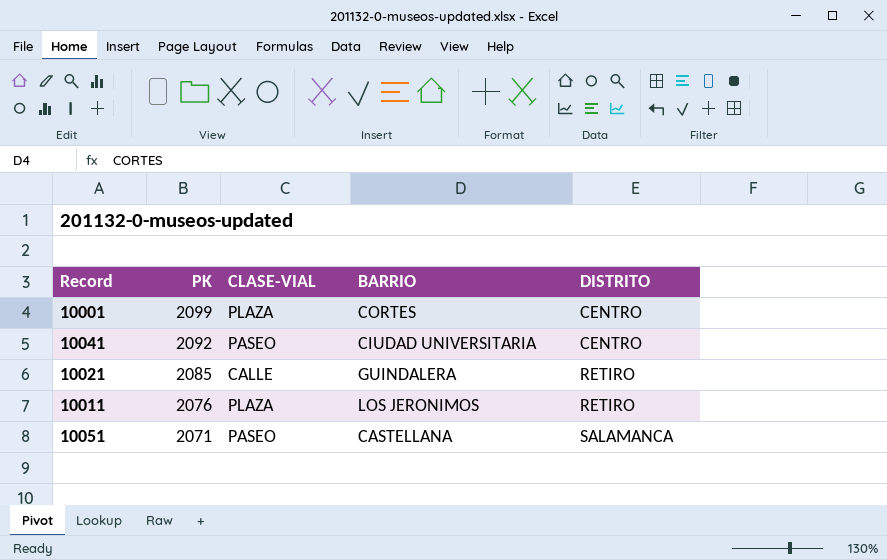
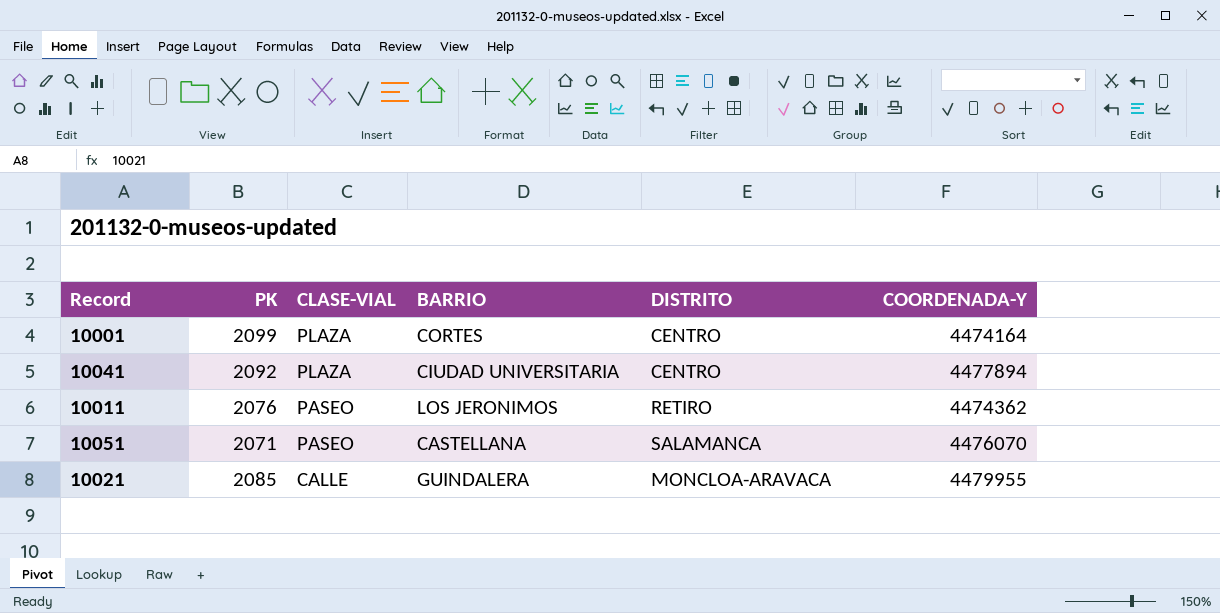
row order: PK descending -> CLASE-VIAL descending
column COORDENADA-Y | position: none -> 6
10041 | CLASE-VIAL: PASEO -> PLAZA
10011 | CLASE-VIAL: PLAZA -> PASEO
10021 | DISTRITO: RETIRO -> MONCLOA-ARAVACA

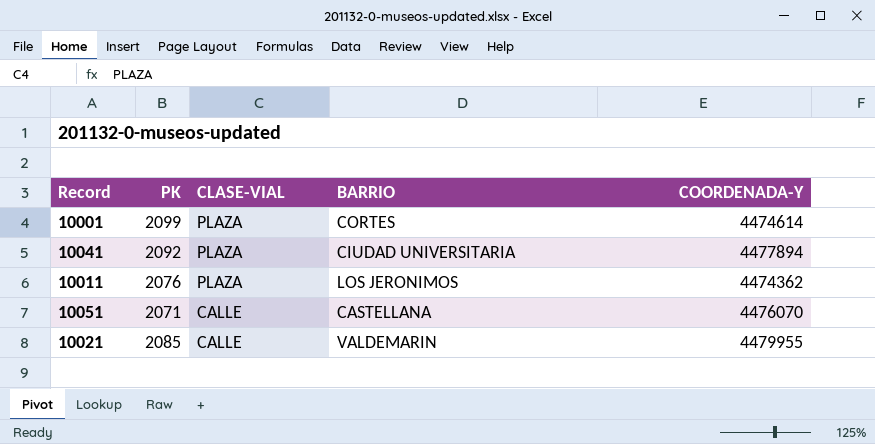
column DISTRITO | position: 5 -> none
10001 | COORDENADA-Y: 4474164 -> 4474614
10011 | CLASE-VIAL: PASEO -> PLAZA
10051 | CLASE-VIAL: PASEO -> CALLE
10021 | BARRIO: GUINDALERA -> VALDEMARIN

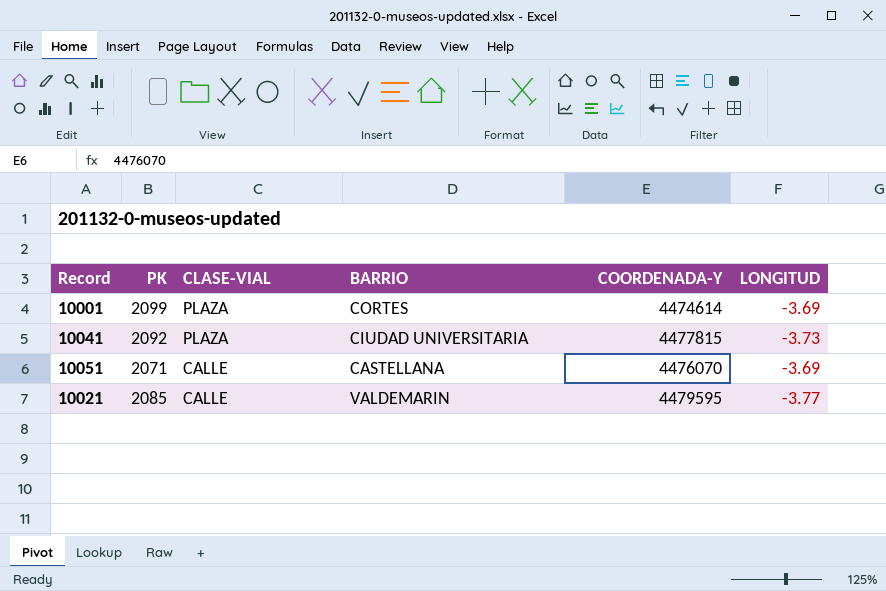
column LONGITUD | position: none -> 6
row 10011: 2076 | PLAZA | LOS JERONIMOS | 4474362 -> none
10041 | COORDENADA-Y: 4477894 -> 4477815
10021 | COORDENADA-Y: 4479955 -> 4479595

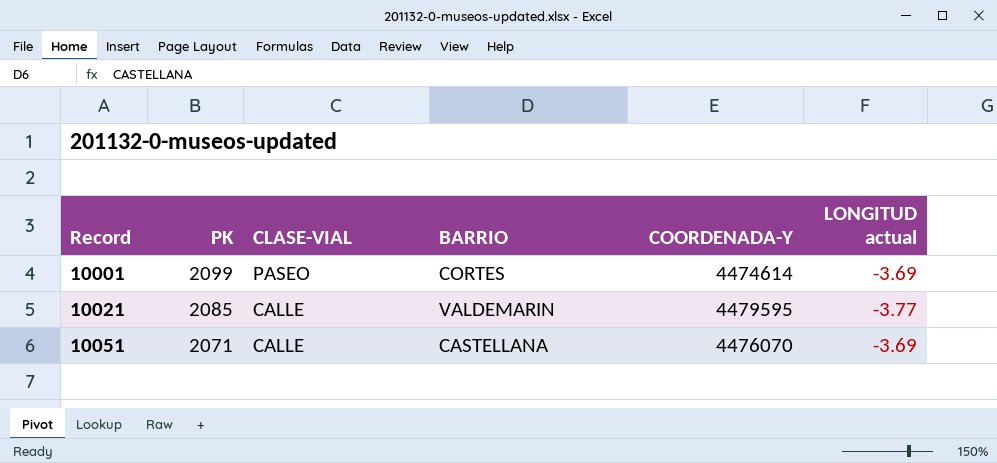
row order: CLASE-VIAL descending -> Record ascending
column name: LONGITUD -> LONGITUD actual
row 10041: 2092 | PLAZA | CIUDAD UNIVERSITARIA | 4477815 | -3.73 -> none
10001 | CLASE-VIAL: PLAZA -> PASEO

